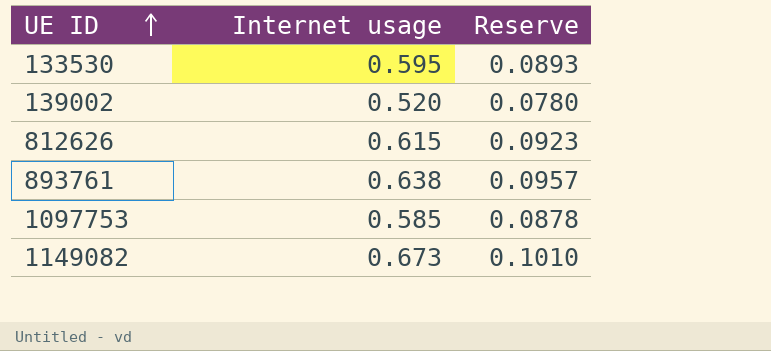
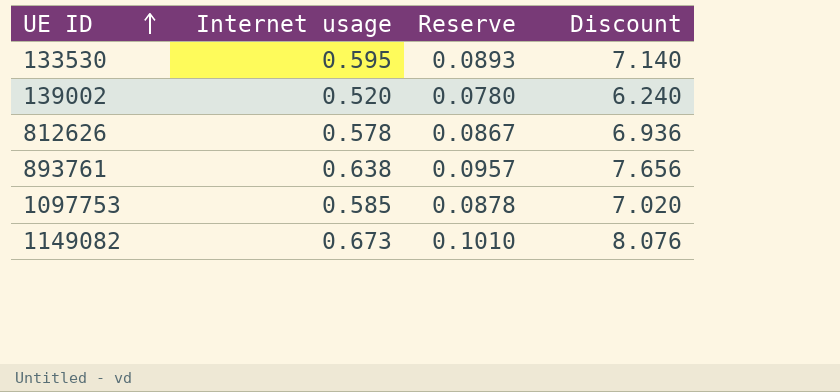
column Discount | formula: none -> [Internet usage] * 12
812626 | Internet usage: 0.615 -> 0.578
812626 | Reserve: 0.0923 -> 0.0867

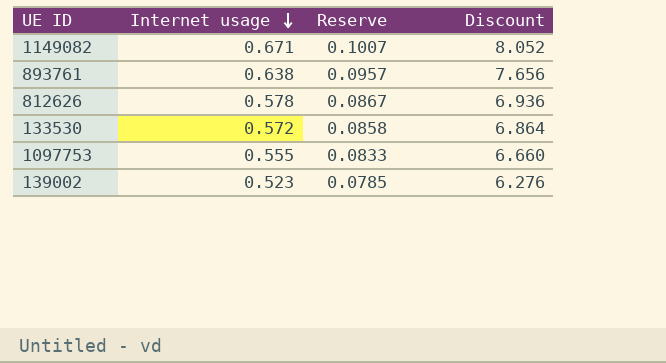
row order: UE ID ascending -> Internet usage descending
1149082 | Internet usage: 0.673 -> 0.671
1149082 | Reserve: 0.1010 -> 0.1007
1149082 | Discount: 8.076 -> 8.052
133530 | Internet usage: 0.595 -> 0.572
133530 | Reserve: 0.0893 -> 0.0858
133530 | Discount: 7.140 -> 6.864
1097753 | Internet usage: 0.585 -> 0.555
1097753 | Reserve: 0.0878 -> 0.0833
1097753 | Discount: 7.020 -> 6.660
139002 | Internet usage: 0.520 -> 0.523
139002 | Reserve: 0.0780 -> 0.0785
139002 | Discount: 6.240 -> 6.276

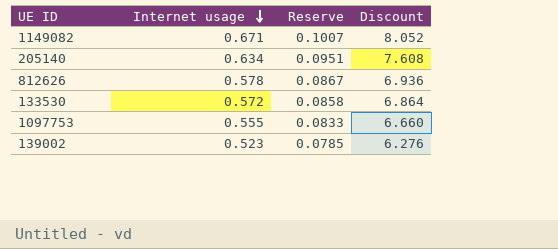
row 893761: 0.638 | 0.0957 | 7.656 -> none
row 205140: none -> 0.634 | 0.0951 | 7.608

